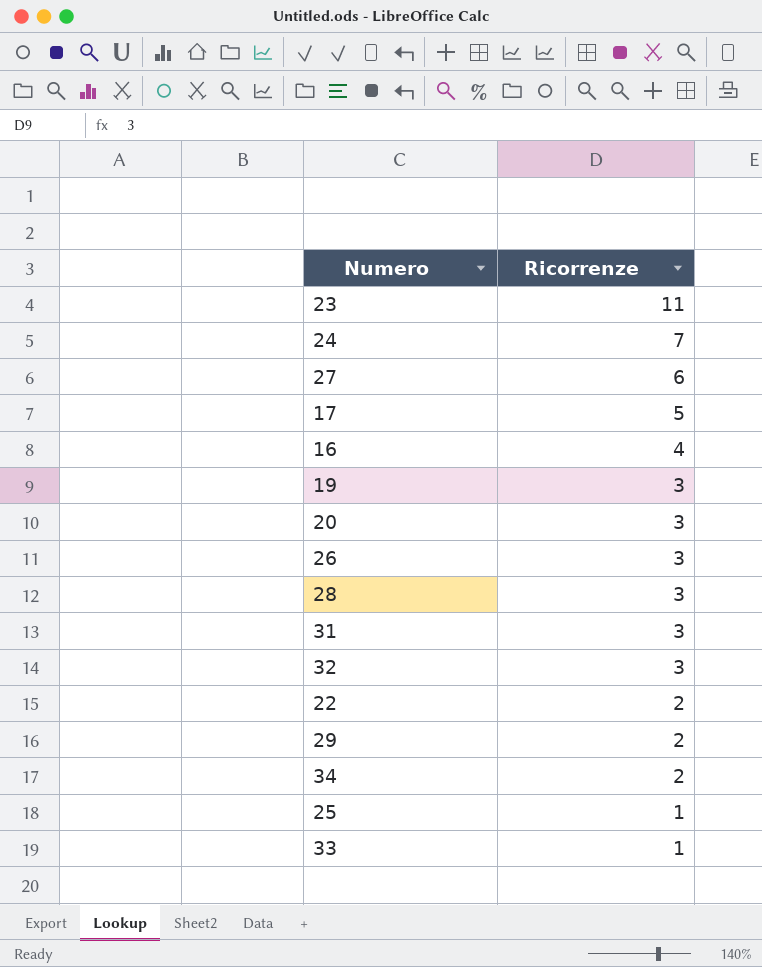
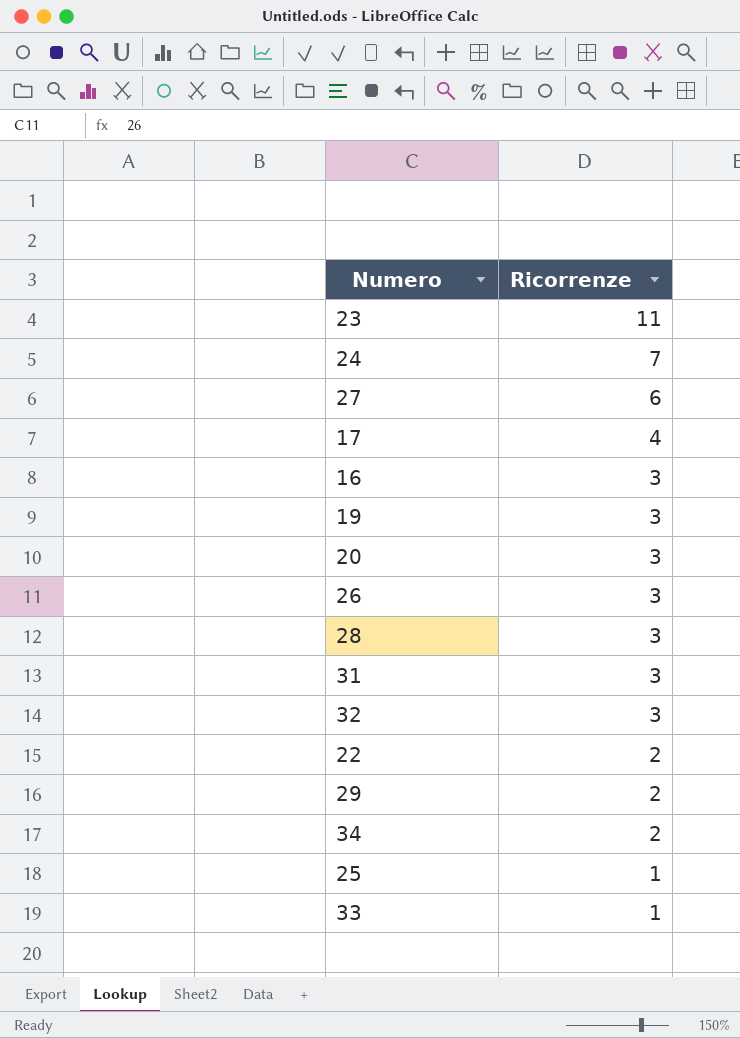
17 | Ricorrenze: 5 -> 4
16 | Ricorrenze: 4 -> 3

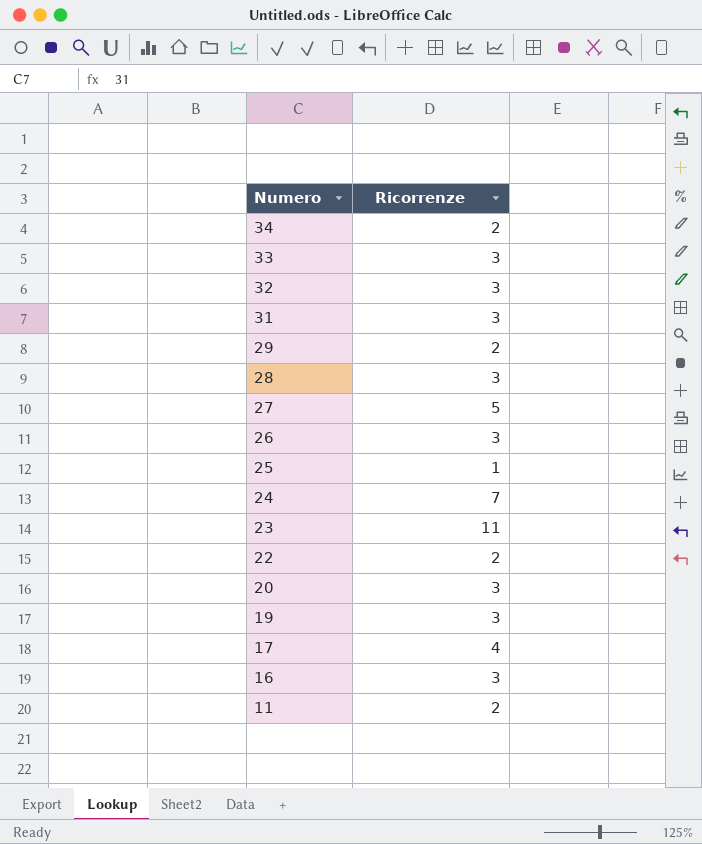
row order: Ricorrenze descending -> Numero descending
33 | Ricorrenze: 1 -> 3
27 | Ricorrenze: 6 -> 5
row 11: none -> 2

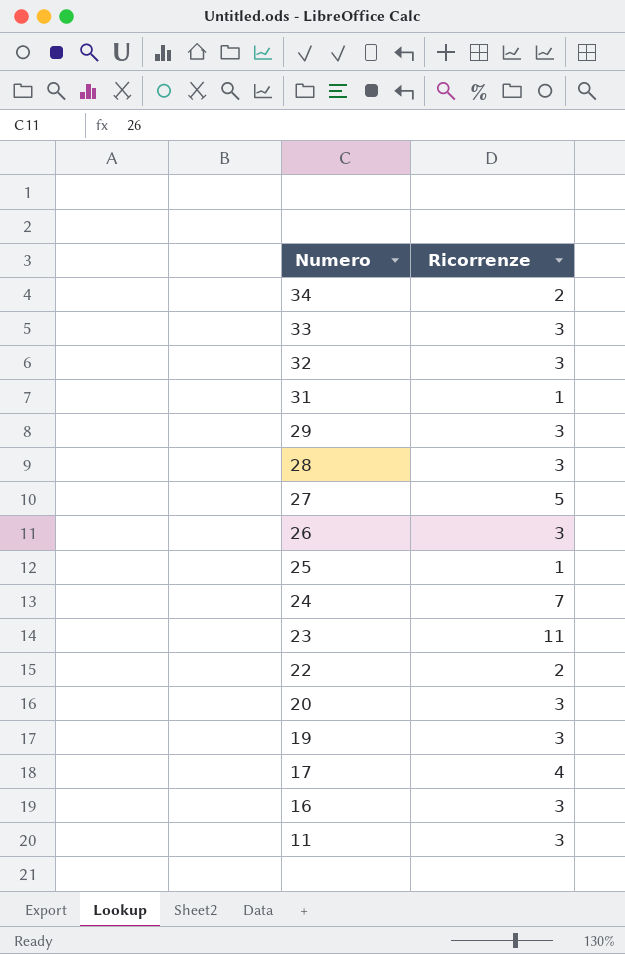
31 | Ricorrenze: 3 -> 1
29 | Ricorrenze: 2 -> 3
11 | Ricorrenze: 2 -> 3

